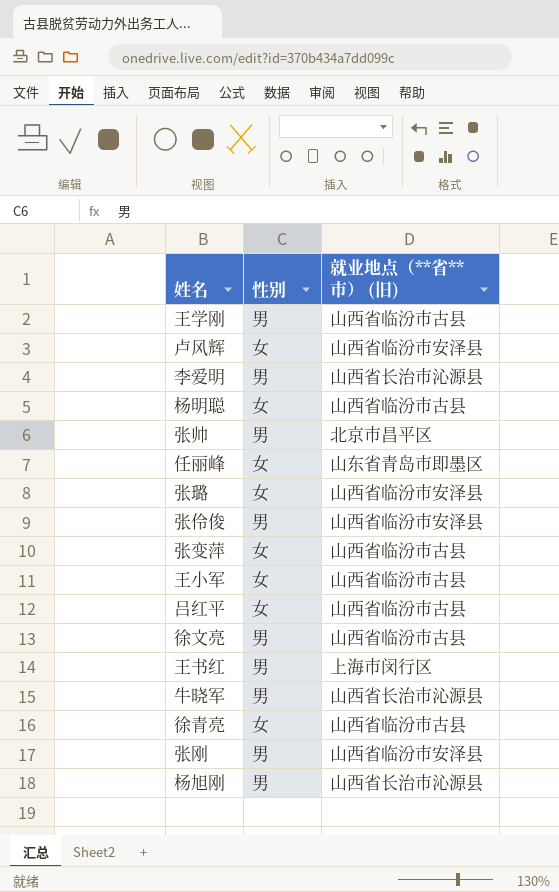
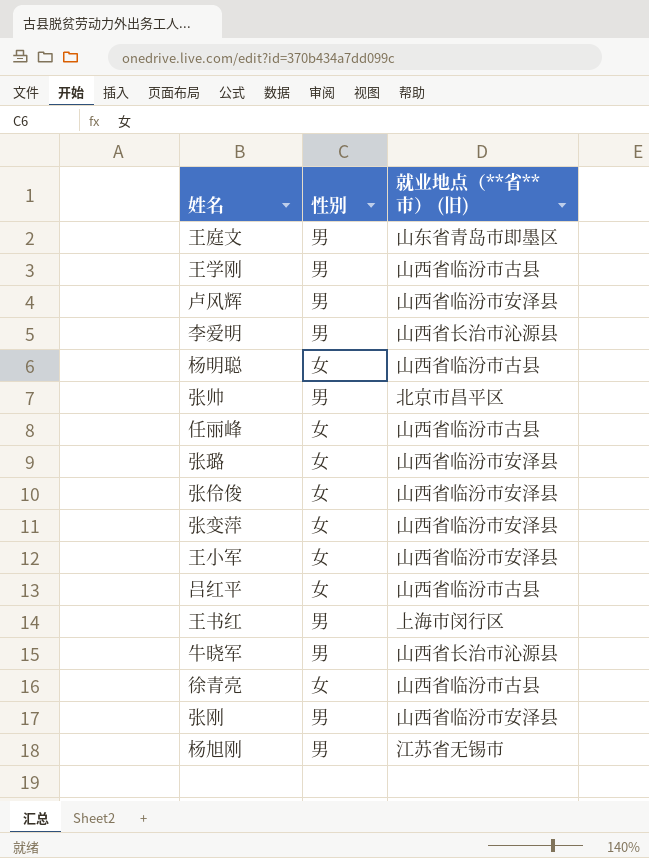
row 徐文亮: 男 | 山西省临汾市古县 -> none
row 王庭文: none -> 男 | 山东省青岛市即墨区
卢风辉 | 性别: 女 -> 男
任丽峰 | 就业地点（**省**市） (旧): 山东省青岛市即墨区 -> 山西省临汾市古县
张伶俊 | 性别: 男 -> 女
张变萍 | 就业地点（**省**市） (旧): 山西省临汾市古县 -> 山西省临汾市安泽县
王小军 | 就业地点（**省**市） (旧): 山西省临汾市古县 -> 山西省临汾市安泽县
杨旭刚 | 就业地点（**省**市） (旧): 山西省长治市沁源县 -> 江苏省无锡市

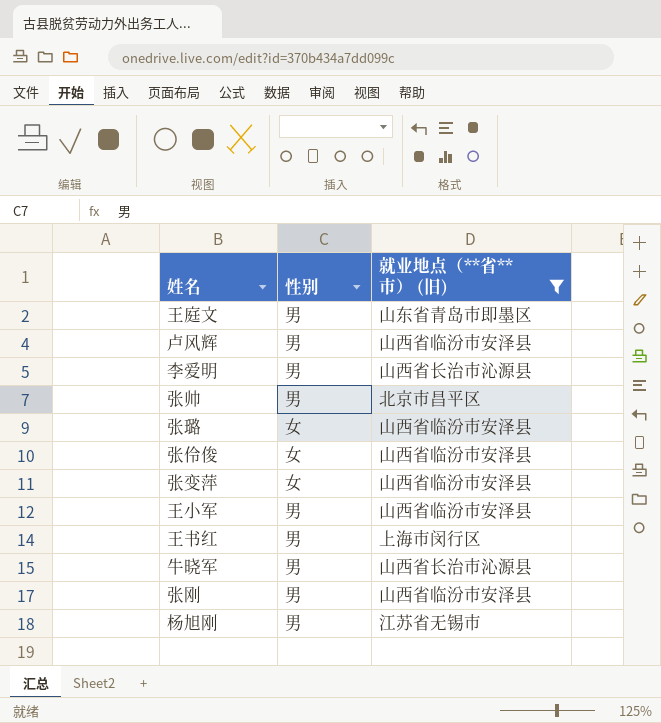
filter: none -> 就业地点（**省**市） (旧) != 山西省临汾市古县
王小军 | 性别: 女 -> 男

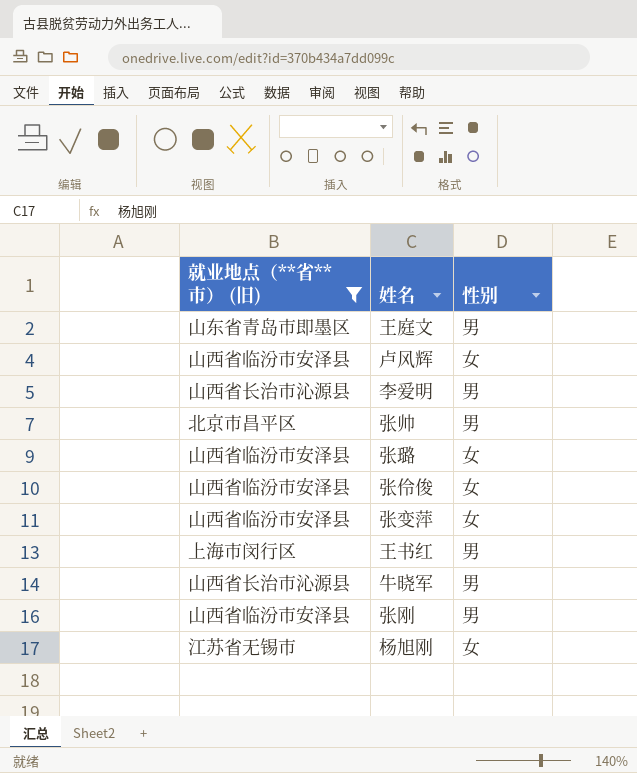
column 就业地点（**省**市） (旧) | position: 3 -> 1
row 王小军: 男 | 山西省临汾市安泽县 -> none
卢风辉 | 性别: 男 -> 女
杨旭刚 | 性别: 男 -> 女

